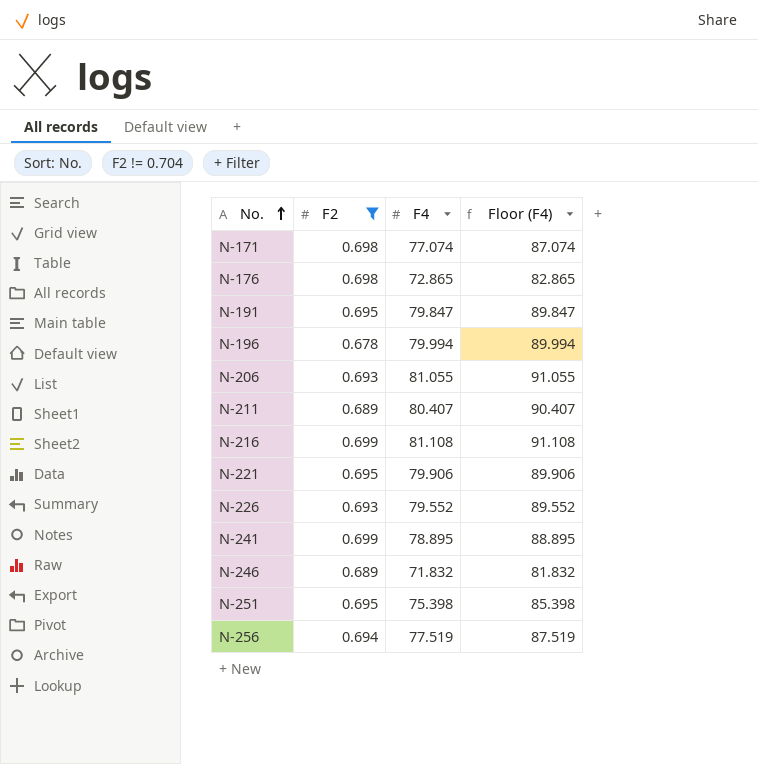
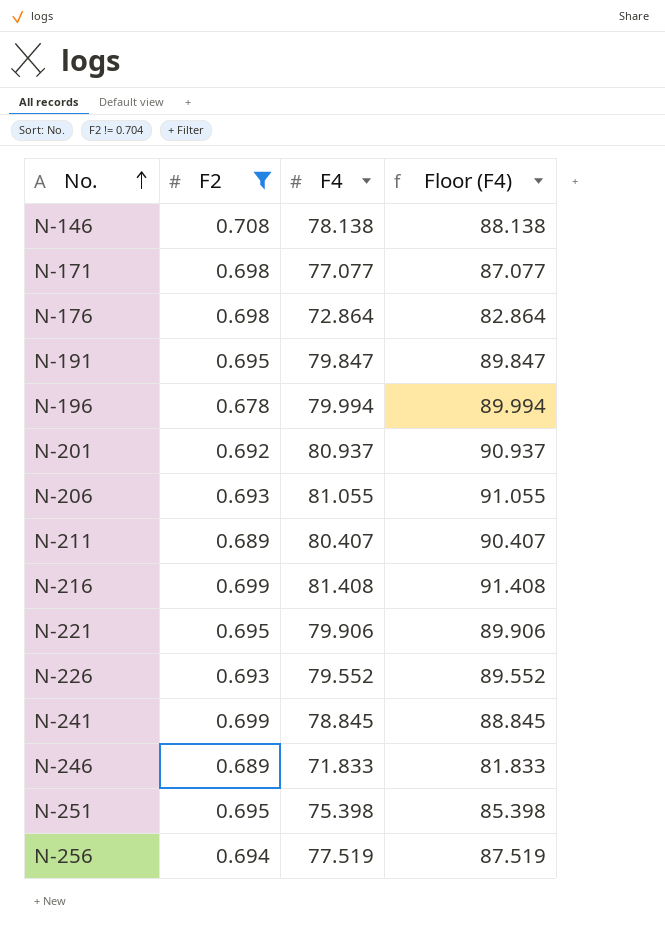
row N-146: none -> 0.708 | 78.138 | 88.138
N-171 | F4: 77.074 -> 77.077
N-171 | Floor (F4): 87.074 -> 87.077
N-176 | F4: 72.865 -> 72.864
N-176 | Floor (F4): 82.865 -> 82.864
row N-201: none -> 0.692 | 80.937 | 90.937
N-216 | F4: 81.108 -> 81.408
N-216 | Floor (F4): 91.108 -> 91.408
N-241 | F4: 78.895 -> 78.845
N-241 | Floor (F4): 88.895 -> 88.845
N-246 | F4: 71.832 -> 71.833
N-246 | Floor (F4): 81.832 -> 81.833

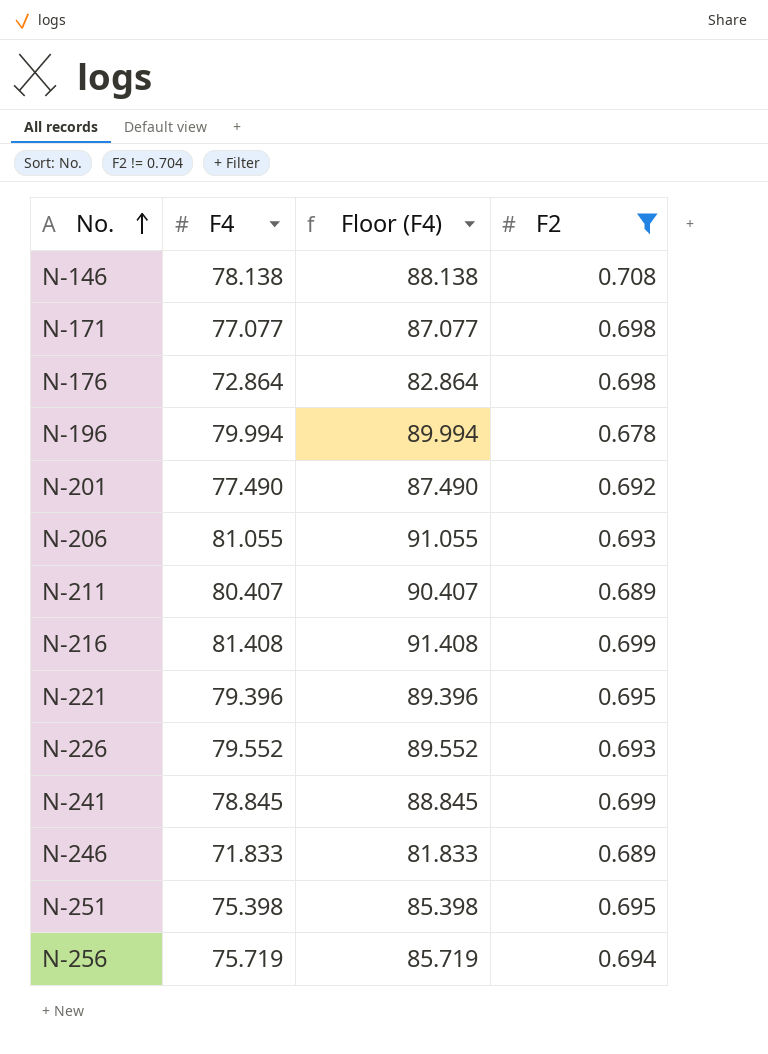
column F2 | position: 2 -> 4
row N-191: 0.695 | 79.847 | 89.847 -> none
N-201 | F4: 80.937 -> 77.490
N-201 | Floor (F4): 90.937 -> 87.490
N-221 | F4: 79.906 -> 79.396
N-221 | Floor (F4): 89.906 -> 89.396
N-256 | F4: 77.519 -> 75.719
N-256 | Floor (F4): 87.519 -> 85.719

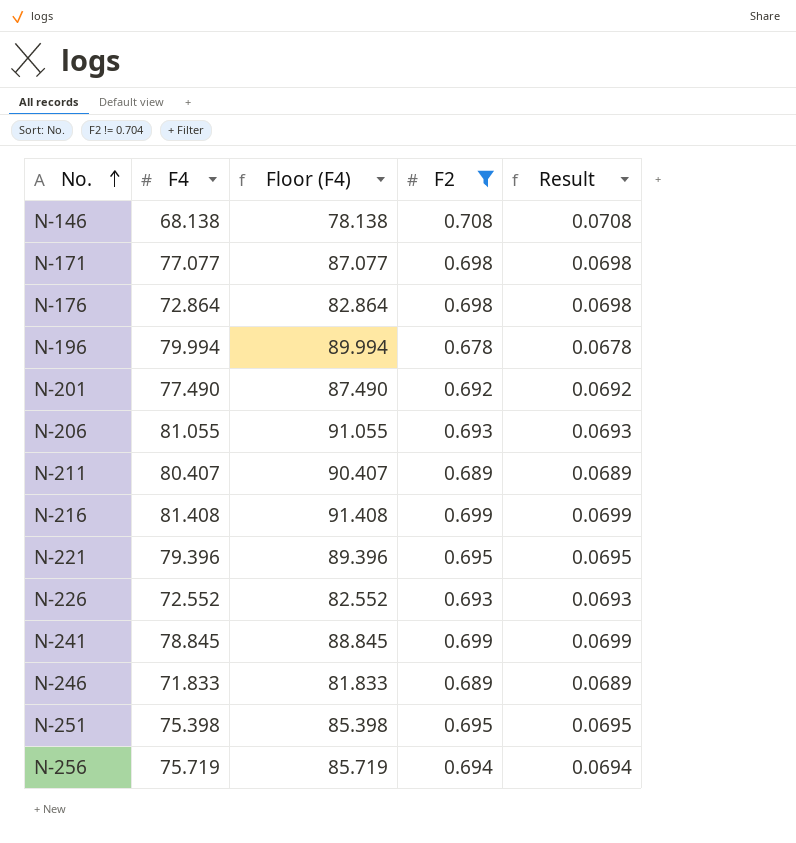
column Result | formula: none -> [F2] * 0.1
N-146 | F4: 78.138 -> 68.138
N-146 | Floor (F4): 88.138 -> 78.138
N-226 | F4: 79.552 -> 72.552
N-226 | Floor (F4): 89.552 -> 82.552

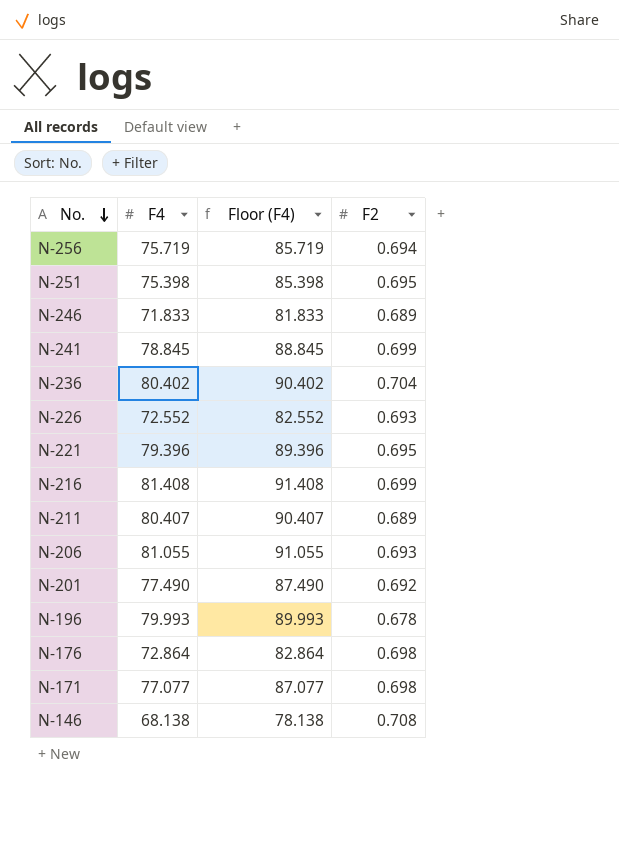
filter: F2 != 0.704 -> none
row order: No. ascending -> No. descending
column Result | formula: [F2] * 0.1 -> none
N-196 | F4: 79.994 -> 79.993
N-196 | Floor (F4): 89.994 -> 89.993

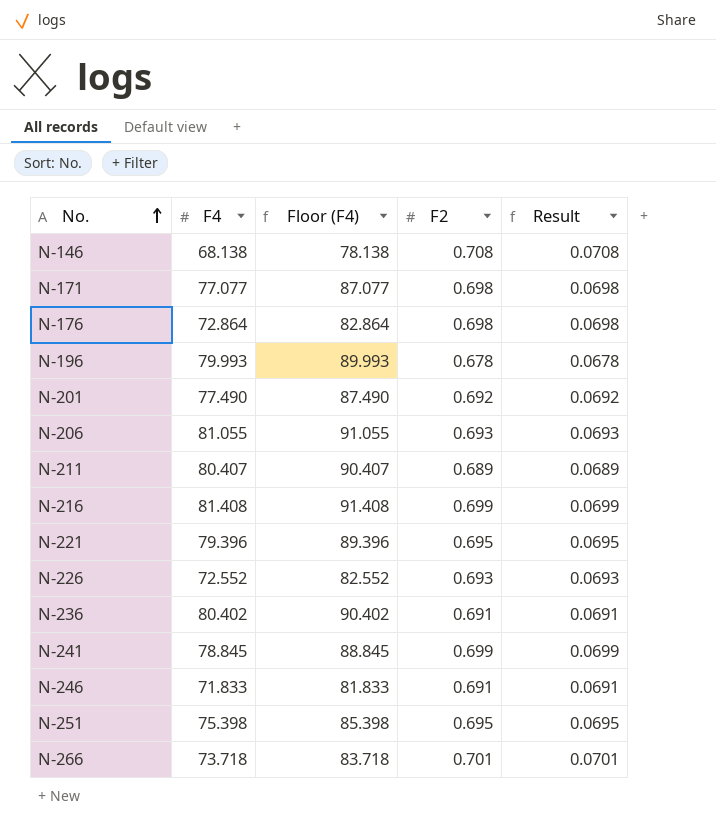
row order: No. descending -> No. ascending
column Result | formula: none -> [F2] * 0.1
row N-256: 75.719 | 85.719 | 0.694 -> none
N-236 | F2: 0.704 -> 0.691
N-246 | F2: 0.689 -> 0.691
row N-266: none -> 73.718 | 83.718 | 0.701 | 0.0701

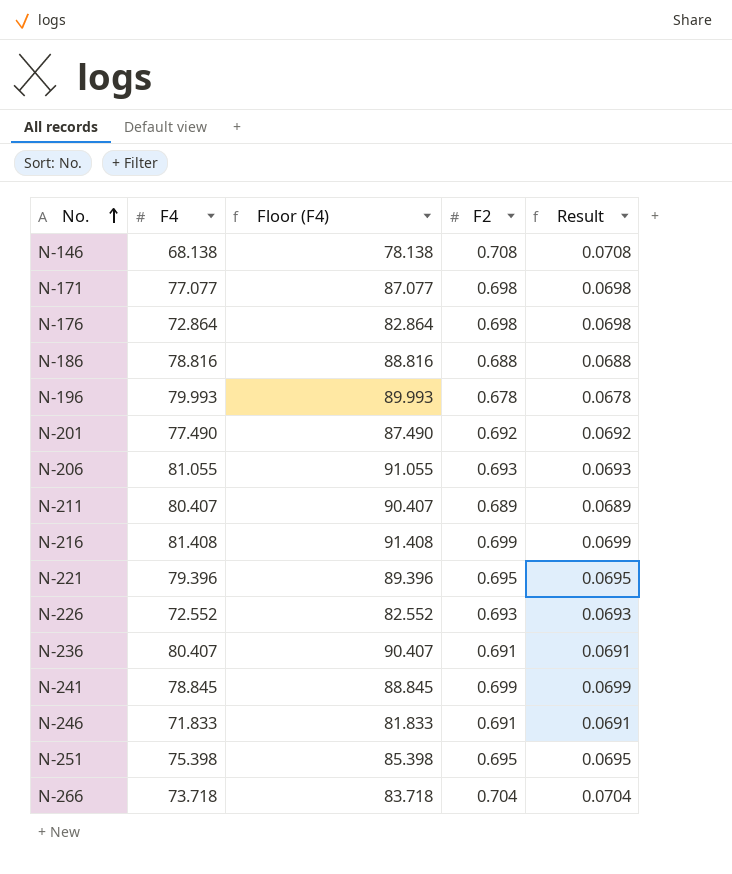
row N-186: none -> 78.816 | 88.816 | 0.688 | 0.0688
N-236 | F4: 80.402 -> 80.407
N-236 | Floor (F4): 90.402 -> 90.407
N-266 | F2: 0.701 -> 0.704
N-266 | Result: 0.0701 -> 0.0704

